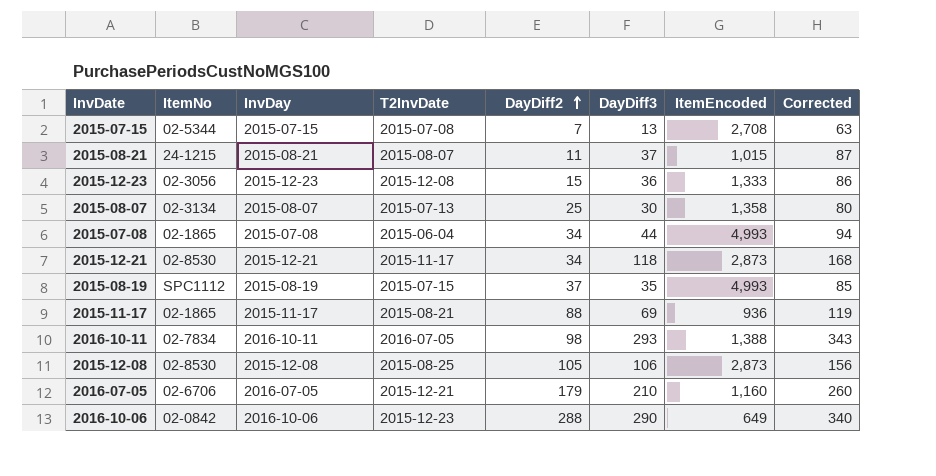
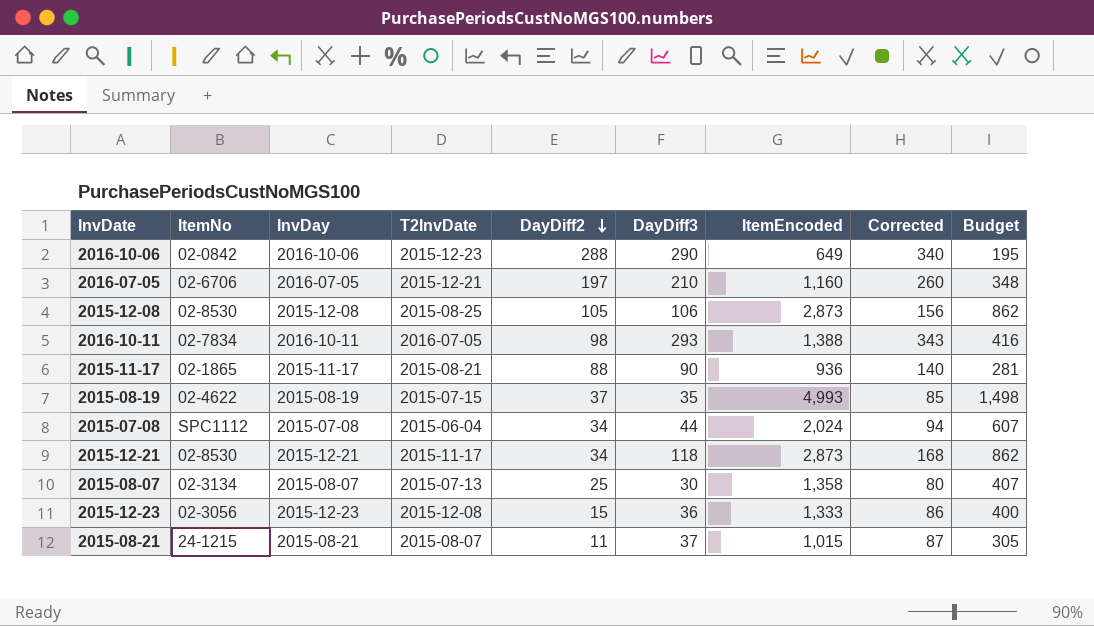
row order: DayDiff2 ascending -> DayDiff2 descending
column Budget | formula: none -> [ItemEncoded] * 0.3
row 2015-07-15: 02-5344 | 2015-07-15 | 2015-07-08 | 7 | 13 | 2,708 | 63 -> none
2016-07-05 | DayDiff2: 179 -> 197
2015-11-17 | DayDiff3: 69 -> 90
2015-11-17 | Corrected: 119 -> 140
2015-08-19 | ItemNo: SPC1112 -> 02-4622
2015-07-08 | ItemNo: 02-1865 -> SPC1112
2015-07-08 | ItemEncoded: 4,993 -> 2,024

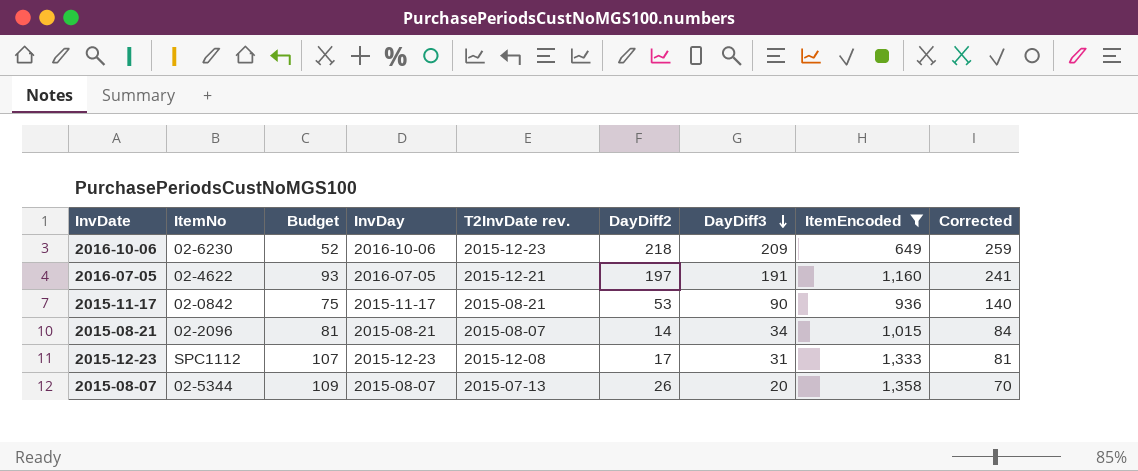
filter: none -> ItemEncoded <= 1,358
row order: DayDiff2 descending -> DayDiff3 descending
column Budget | formula: [ItemEncoded] * 0.3 -> [ItemEncoded] * 0.08
column Budget | position: 9 -> 3
column name: T2InvDate -> T2InvDate rev.
2016-10-06 | ItemNo: 02-0842 -> 02-6230
2016-10-06 | DayDiff2: 288 -> 218
2016-10-06 | DayDiff3: 290 -> 209
2016-10-06 | Corrected: 340 -> 259
2016-07-05 | ItemNo: 02-6706 -> 02-4622
2016-07-05 | DayDiff3: 210 -> 191
2016-07-05 | Corrected: 260 -> 241
2015-11-17 | ItemNo: 02-1865 -> 02-0842
2015-11-17 | DayDiff2: 88 -> 53
2015-08-21 | ItemNo: 24-1215 -> 02-2096
2015-08-21 | DayDiff2: 11 -> 14
2015-08-21 | DayDiff3: 37 -> 34
2015-08-21 | Corrected: 87 -> 84
2015-12-23 | ItemNo: 02-3056 -> SPC1112
2015-12-23 | DayDiff2: 15 -> 17
2015-12-23 | DayDiff3: 36 -> 31
2015-12-23 | Corrected: 86 -> 81
2015-08-07 | ItemNo: 02-3134 -> 02-5344
2015-08-07 | DayDiff2: 25 -> 26
2015-08-07 | DayDiff3: 30 -> 20
2015-08-07 | Corrected: 80 -> 70

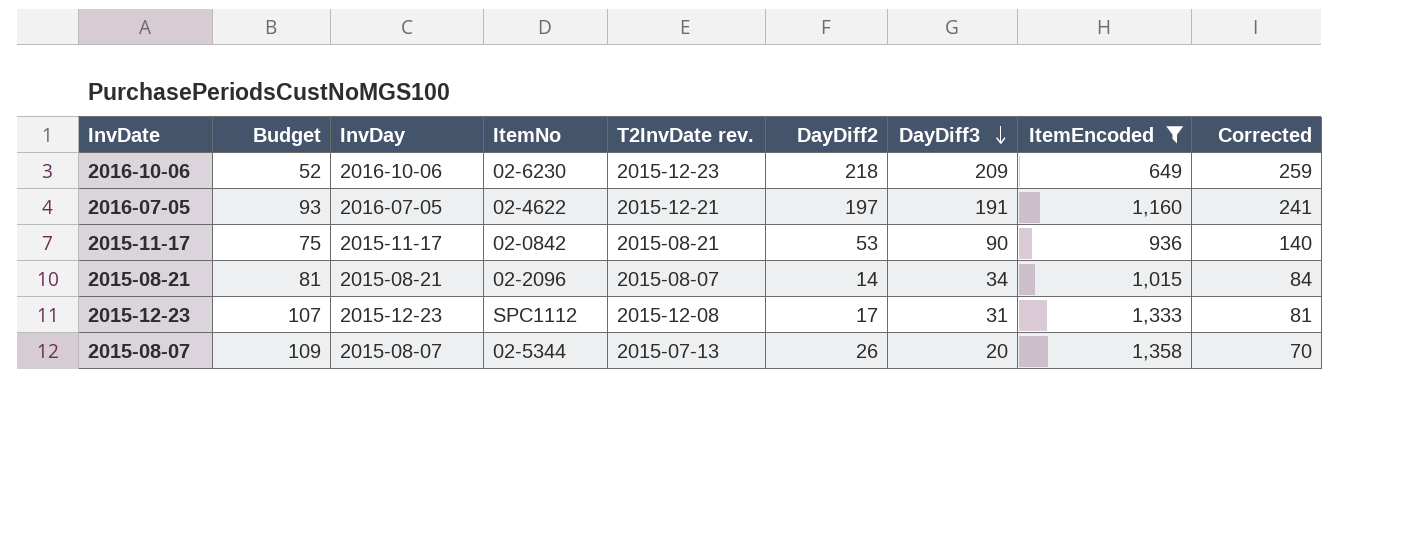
column ItemNo | position: 2 -> 4

